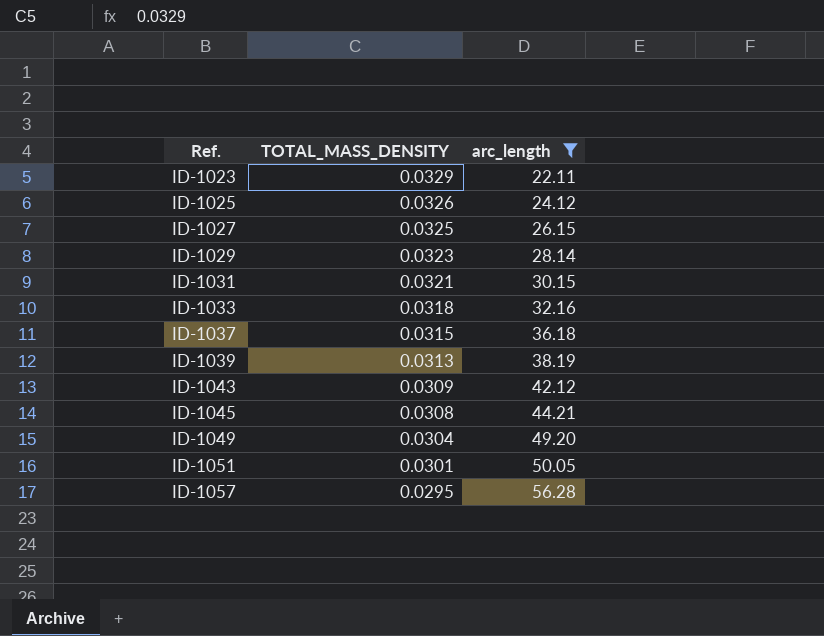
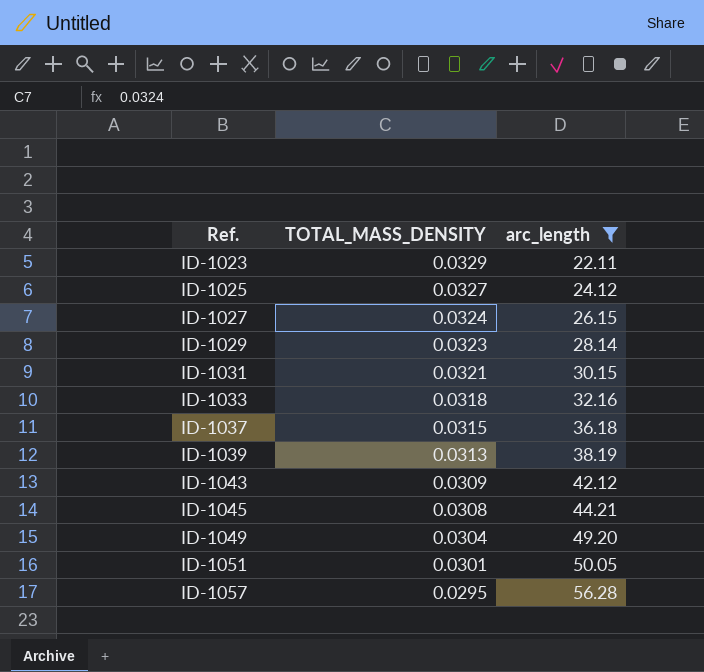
ID-1025 | TOTAL_MASS_DENSITY: 0.0326 -> 0.0327
ID-1027 | TOTAL_MASS_DENSITY: 0.0325 -> 0.0324

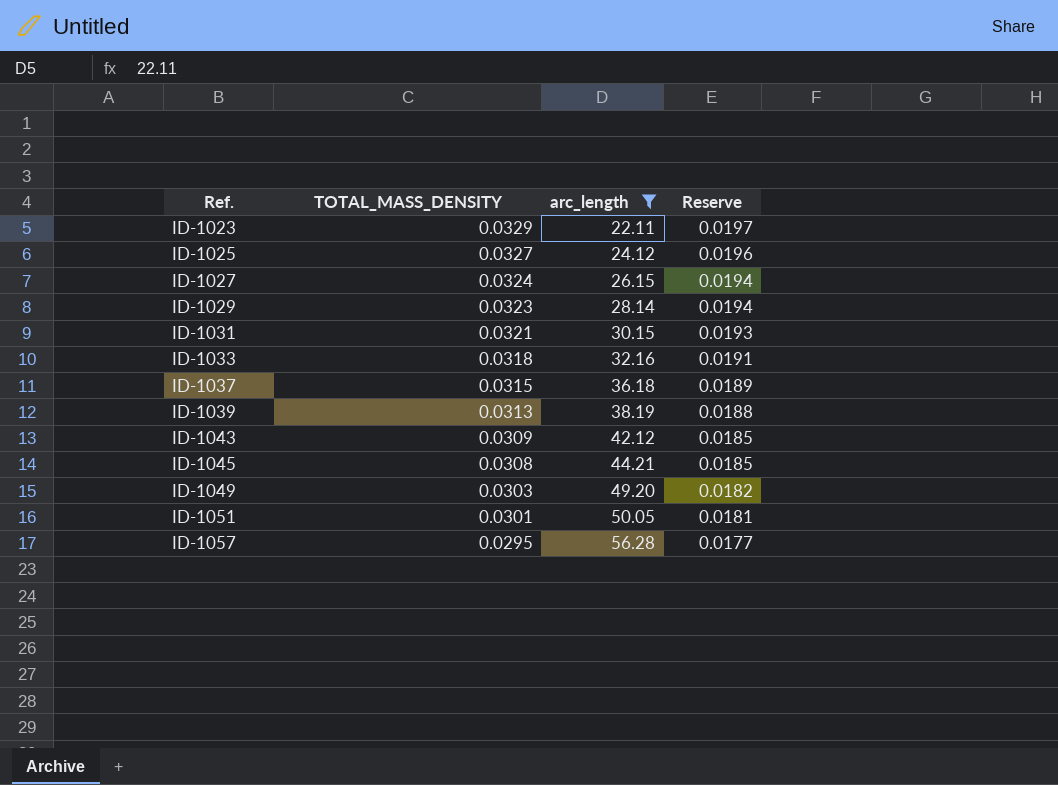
column Reserve | formula: none -> [TOTAL_MASS_DENSITY] * 0.6
ID-1049 | TOTAL_MASS_DENSITY: 0.0304 -> 0.0303

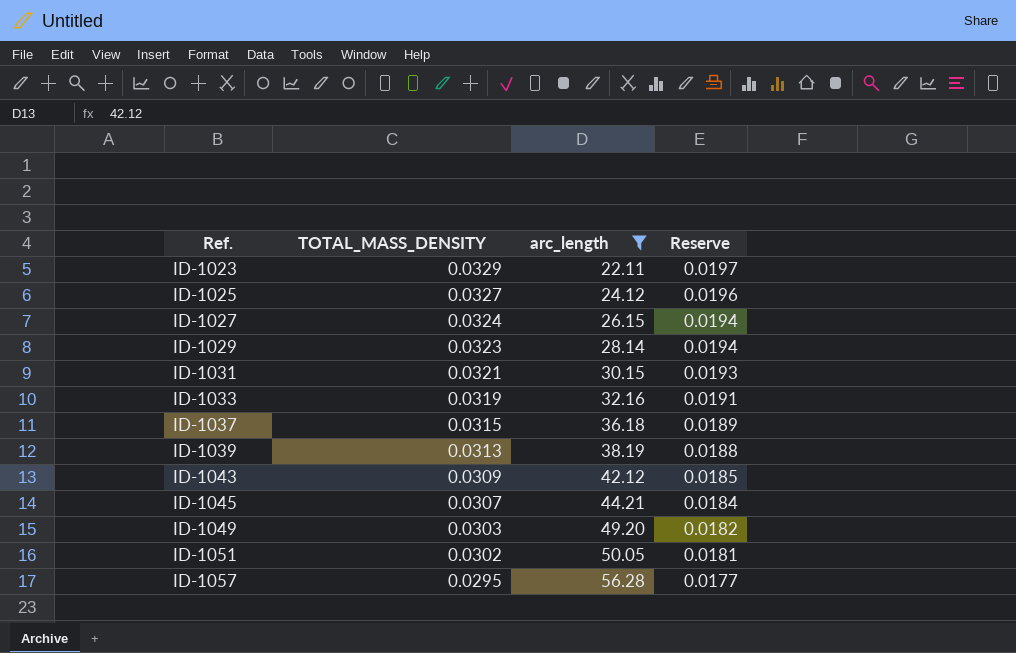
ID-1033 | TOTAL_MASS_DENSITY: 0.0318 -> 0.0319
ID-1045 | TOTAL_MASS_DENSITY: 0.0308 -> 0.0307
ID-1045 | Reserve: 0.0185 -> 0.0184
ID-1051 | TOTAL_MASS_DENSITY: 0.0301 -> 0.0302

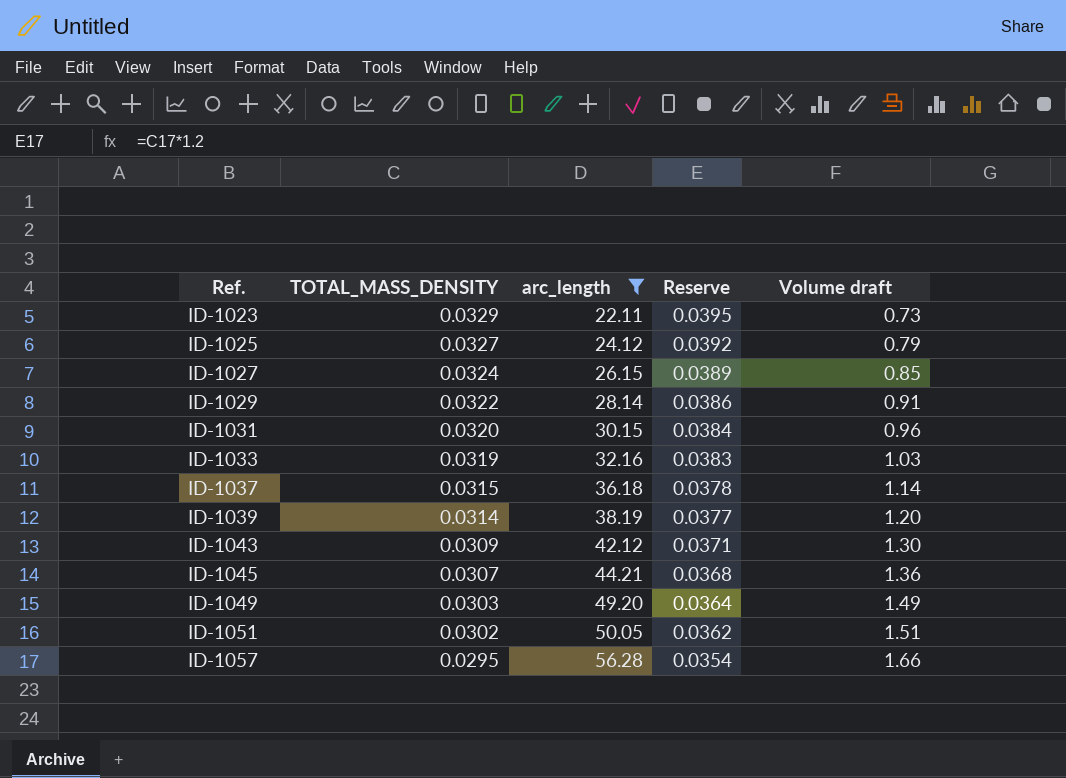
column Reserve | formula: [TOTAL_MASS_DENSITY] * 0.6 -> [TOTAL_MASS_DENSITY] * 1.2
column Volume draft | formula: none -> [TOTAL_MASS_DENSITY] * [arc_length]
ID-1029 | TOTAL_MASS_DENSITY: 0.0323 -> 0.0322
ID-1031 | TOTAL_MASS_DENSITY: 0.0321 -> 0.0320
ID-1039 | TOTAL_MASS_DENSITY: 0.0313 -> 0.0314

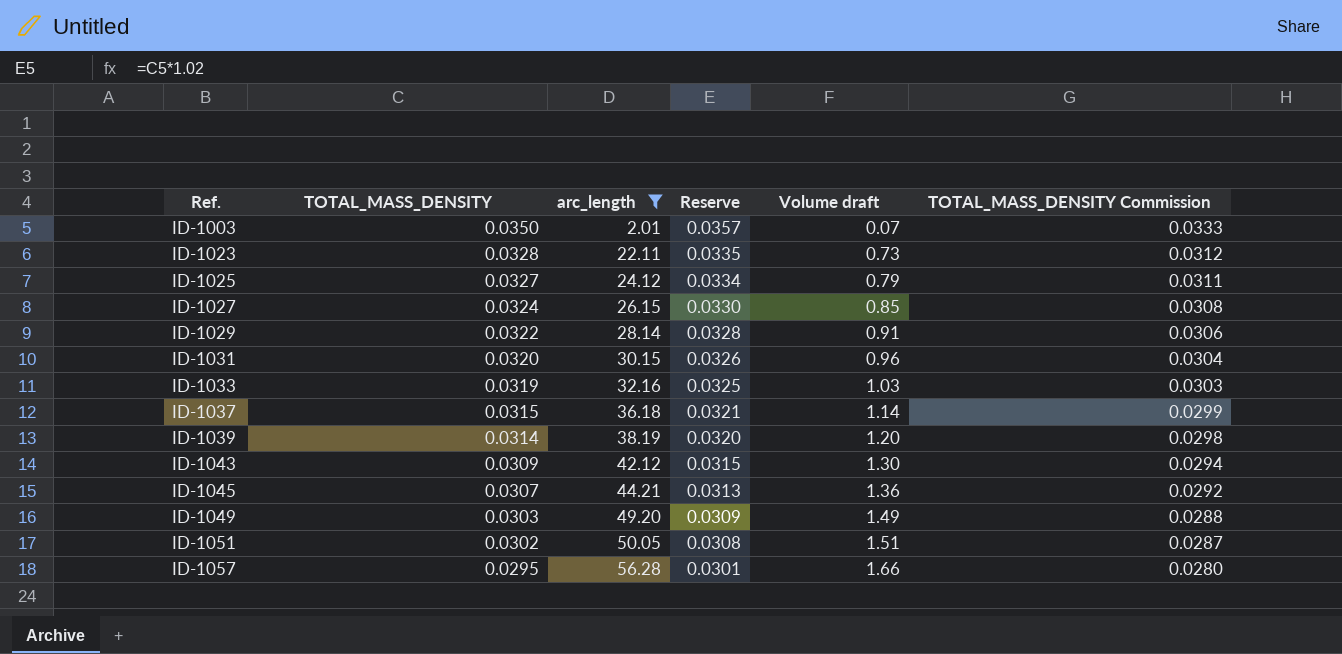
column Reserve | formula: [TOTAL_MASS_DENSITY] * 1.2 -> [TOTAL_MASS_DENSITY] * 1.02
column TOTAL_MASS_DENSITY Commission | formula: none -> [TOTAL_MASS_DENSITY] * 0.95
row ID-1003: none -> 0.0350 | 2.01 | 0.0357 | 0.07 | 0.0333
ID-1023 | TOTAL_MASS_DENSITY: 0.0329 -> 0.0328

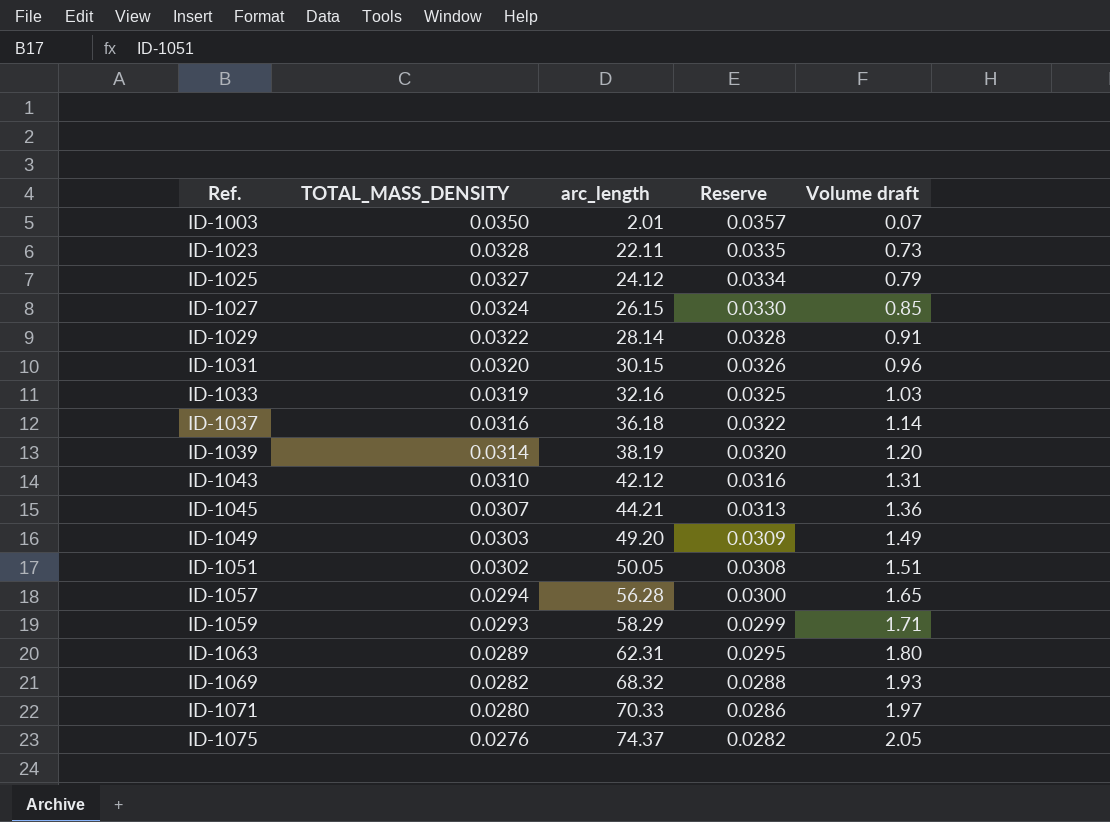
filter: arc_length <= 56.28 -> none
column TOTAL_MASS_DENSITY Commission | formula: [TOTAL_MASS_DENSITY] * 0.95 -> none
ID-1037 | TOTAL_MASS_DENSITY: 0.0315 -> 0.0316
ID-1037 | Reserve: 0.0321 -> 0.0322
ID-1043 | TOTAL_MASS_DENSITY: 0.0309 -> 0.0310
ID-1043 | Reserve: 0.0315 -> 0.0316
ID-1043 | Volume draft: 1.30 -> 1.31
ID-1057 | TOTAL_MASS_DENSITY: 0.0295 -> 0.0294
ID-1057 | Reserve: 0.0301 -> 0.0300
ID-1057 | Volume draft: 1.66 -> 1.65

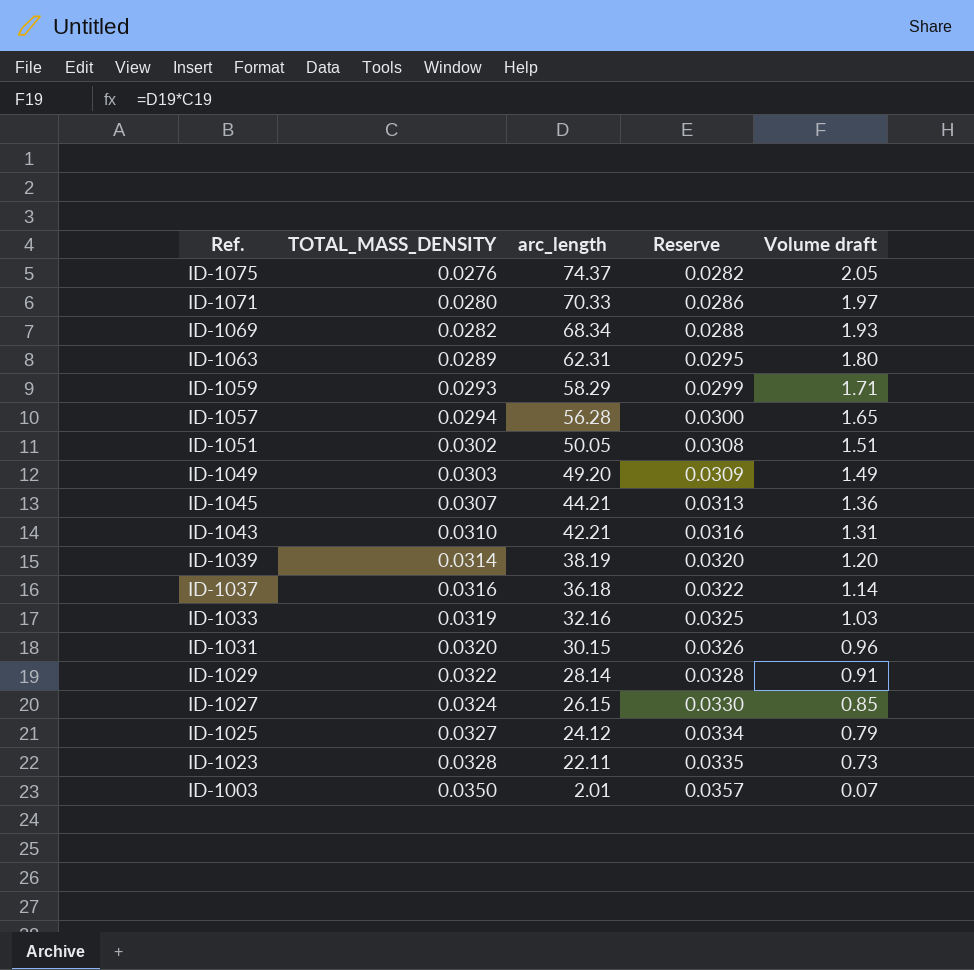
row order: Ref. ascending -> Ref. descending
ID-1069 | arc_length: 68.32 -> 68.34
ID-1043 | arc_length: 42.12 -> 42.21

